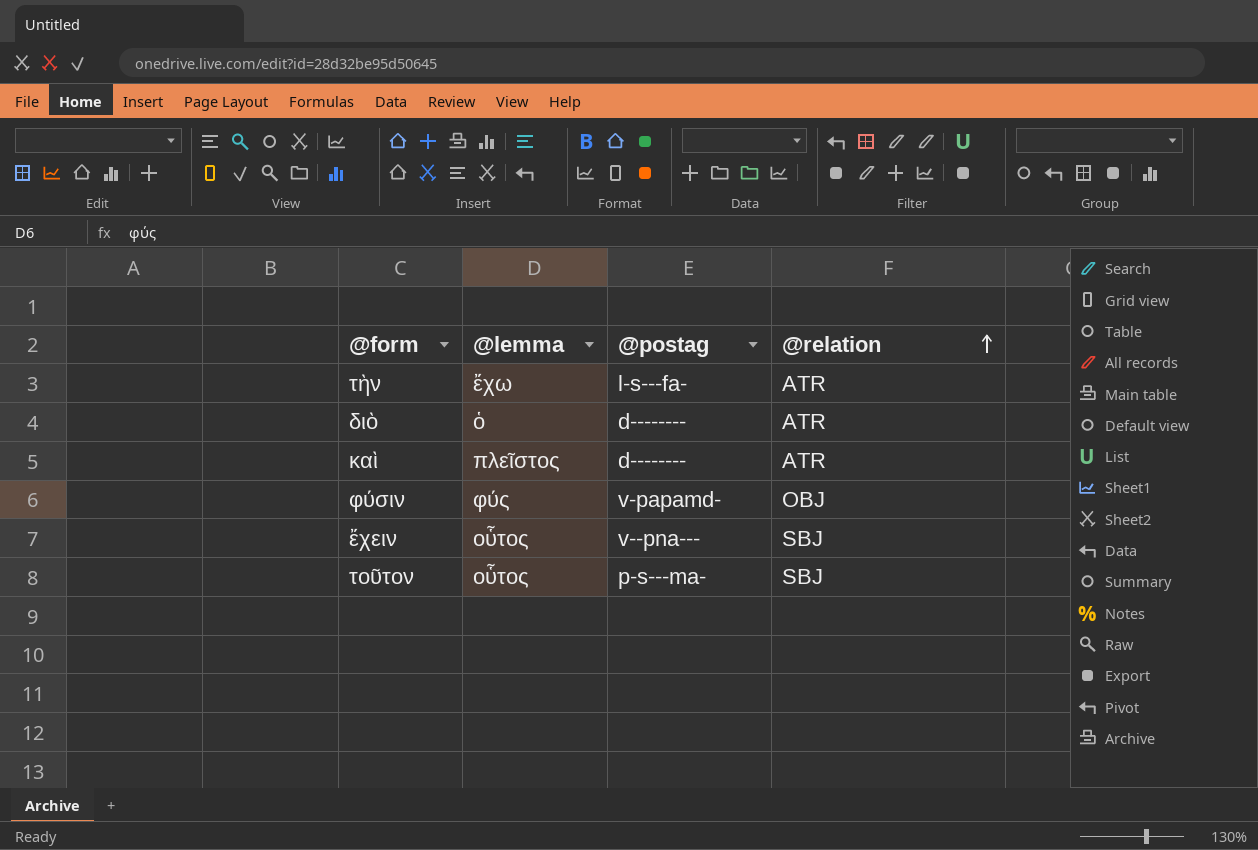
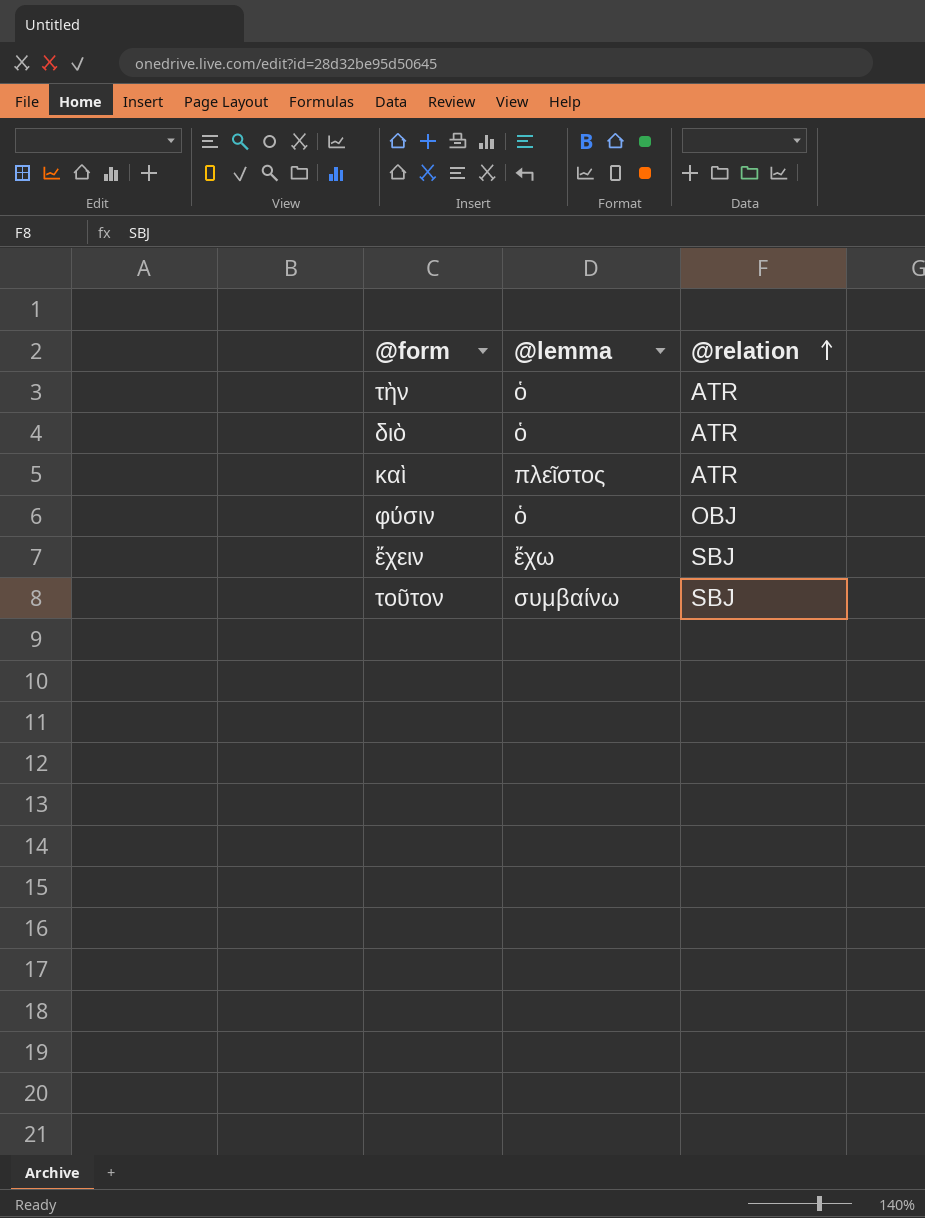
column @postag | position: 3 -> none
τὴν | @lemma: ἔχω -> ὁ
φύσιν | @lemma: φύς -> ὁ
ἔχειν | @lemma: οὗτος -> ἔχω
τοῦτον | @lemma: οὗτος -> συμβαίνω

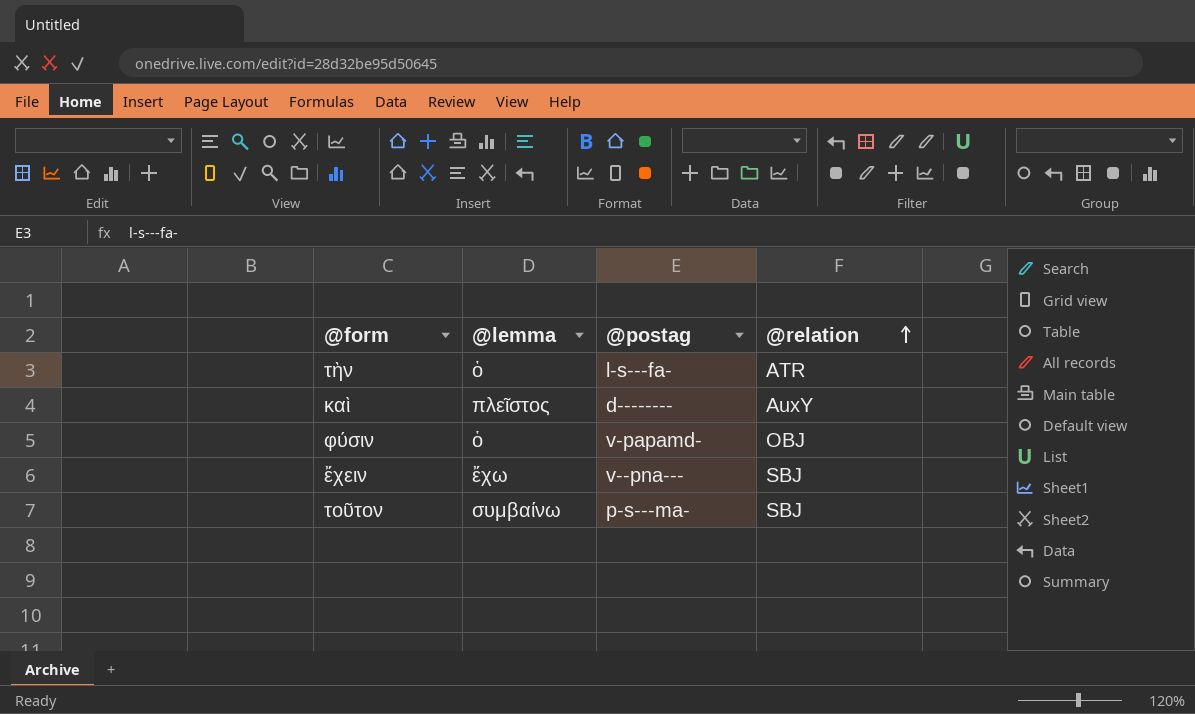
column @postag | position: none -> 3
row διὸ: ὁ | ATR -> none
καὶ | @relation: ATR -> AuxY

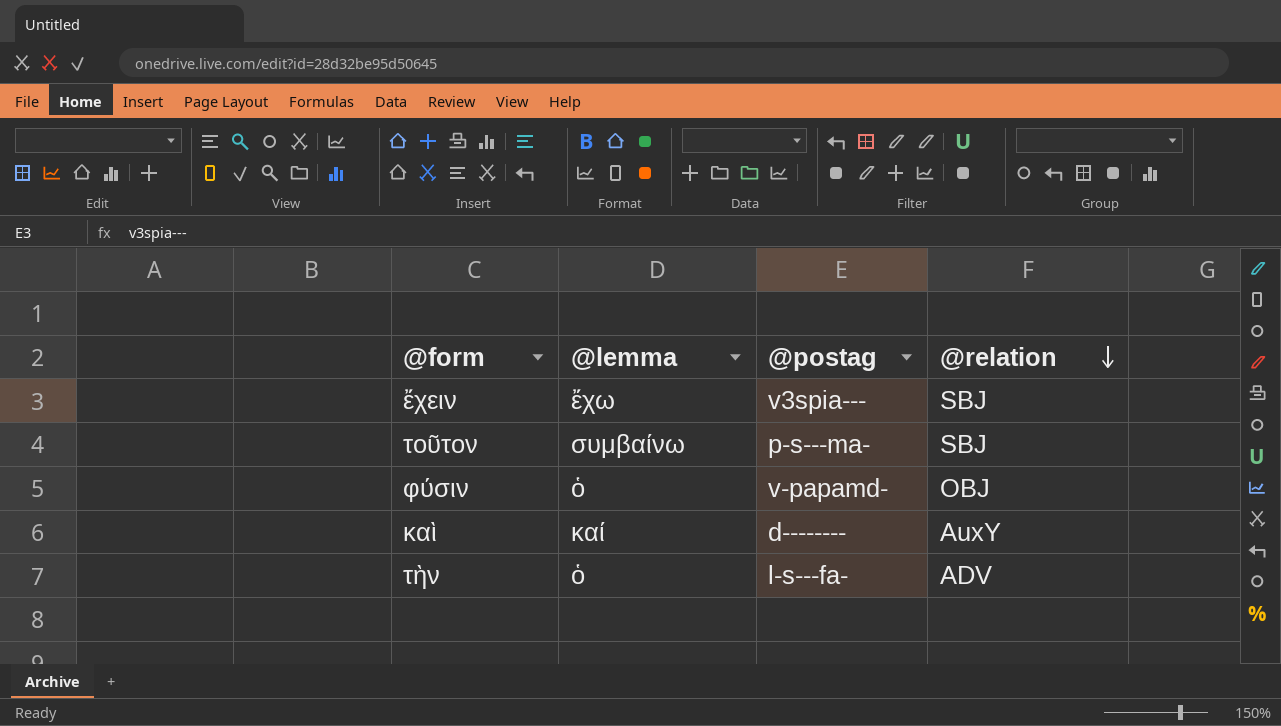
row order: @relation ascending -> @relation descending
ἔχειν | @postag: v--pna--- -> v3spia---
καὶ | @lemma: πλεῖστος -> καί
τὴν | @relation: ATR -> ADV

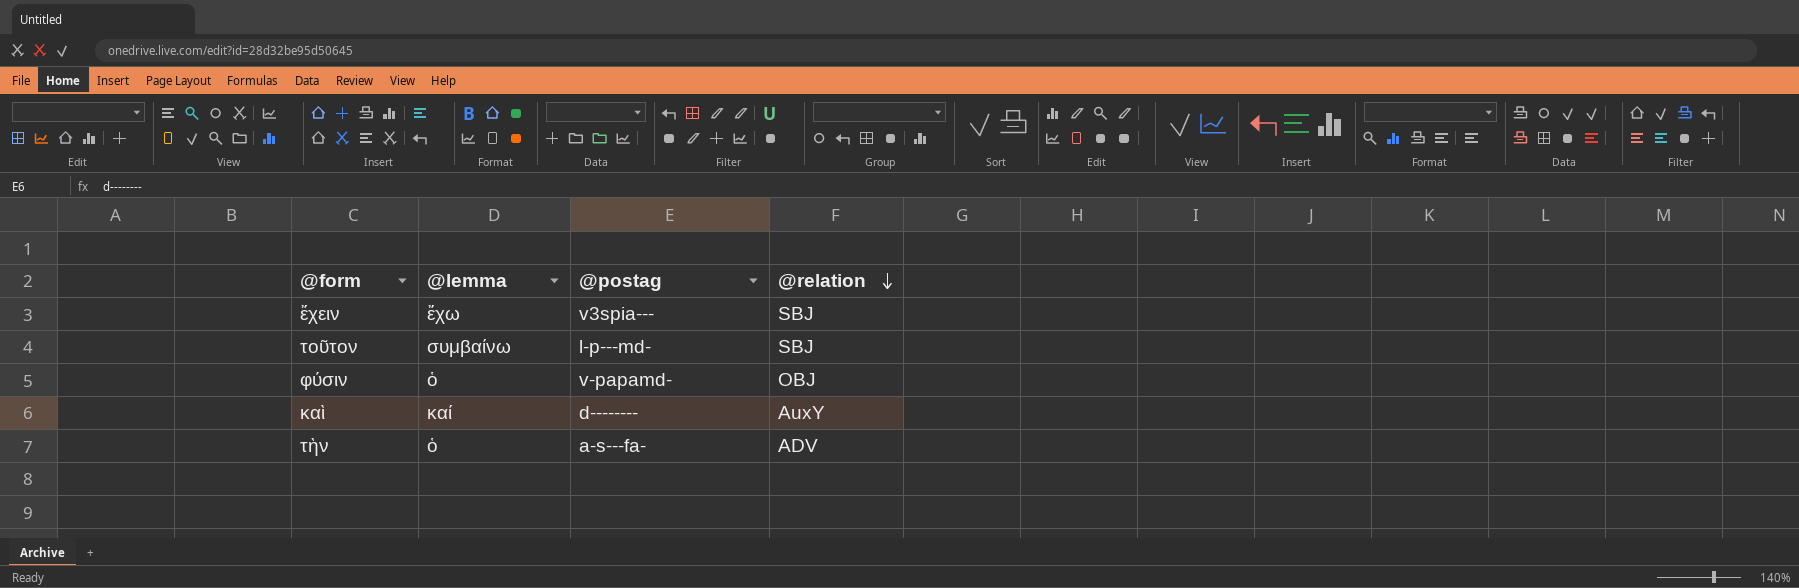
τοῦτον | @postag: p-s---ma- -> l-p---md-
τὴν | @postag: l-s---fa- -> a-s---fa-

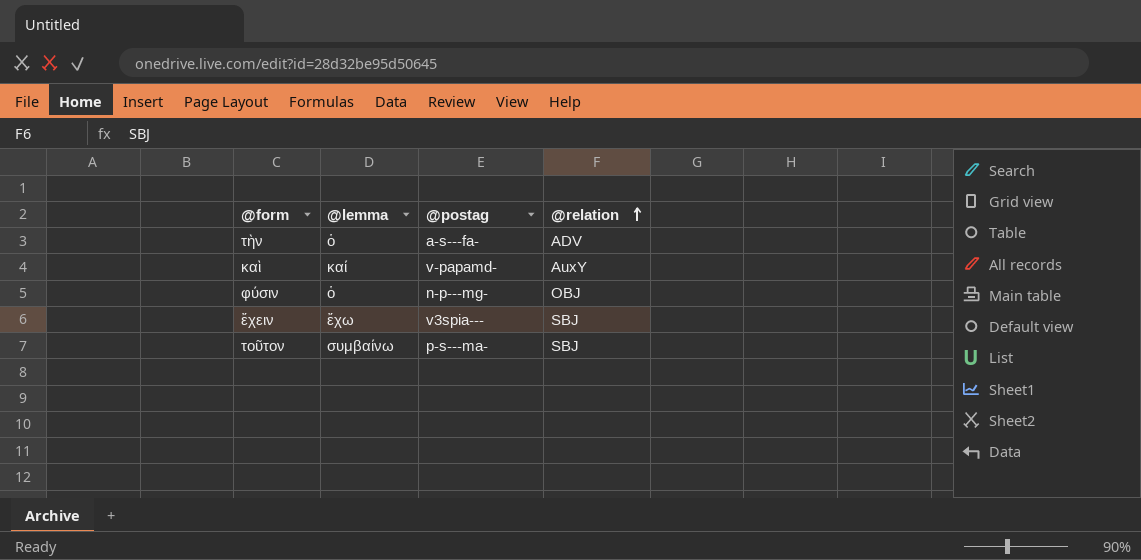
row order: @relation descending -> @relation ascending
καὶ | @postag: d-------- -> v-papamd-
φύσιν | @postag: v-papamd- -> n-p---mg-
τοῦτον | @postag: l-p---md- -> p-s---ma-

